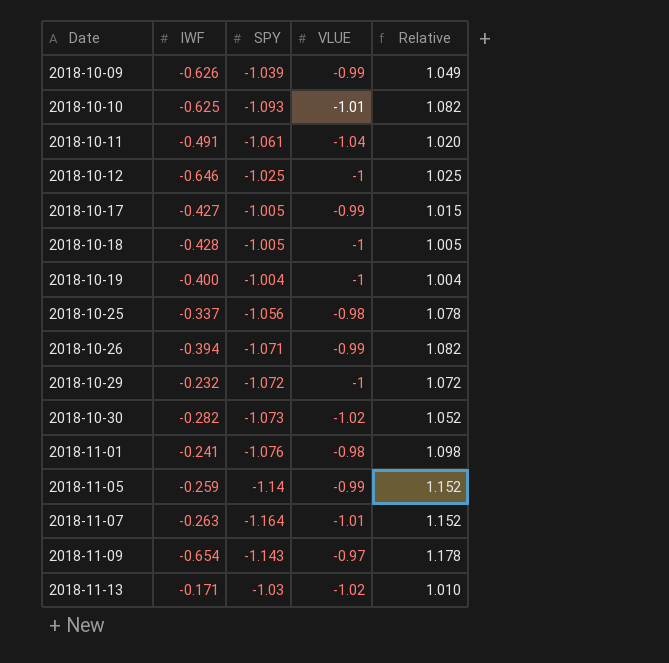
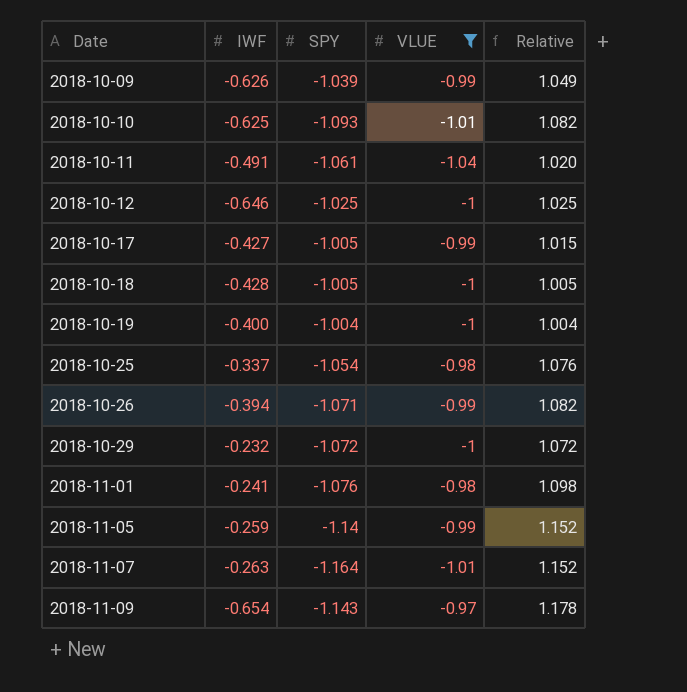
filter: none -> VLUE != -1.02
2018-10-25 | SPY: -1.056 -> -1.054
2018-10-25 | Relative: 1.078 -> 1.076

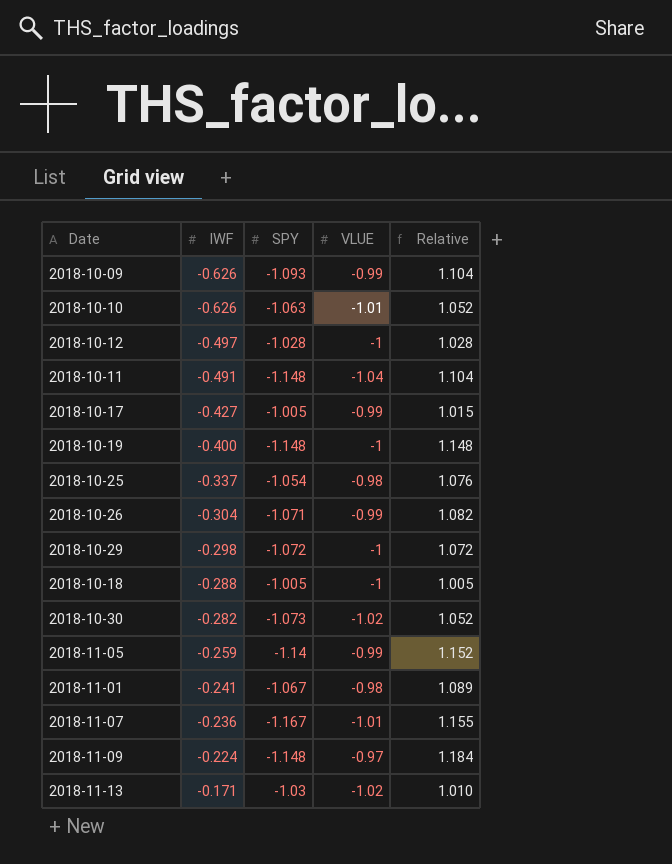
filter: VLUE != -1.02 -> none
row order: Date ascending -> IWF ascending
2018-10-09 | SPY: -1.039 -> -1.093
2018-10-09 | Relative: 1.049 -> 1.104
2018-10-10 | IWF: -0.625 -> -0.626
2018-10-10 | SPY: -1.093 -> -1.063
2018-10-10 | Relative: 1.082 -> 1.052
2018-10-12 | IWF: -0.646 -> -0.497
2018-10-12 | SPY: -1.025 -> -1.028
2018-10-12 | Relative: 1.025 -> 1.028
2018-10-11 | SPY: -1.061 -> -1.148
2018-10-11 | Relative: 1.020 -> 1.104
2018-10-19 | SPY: -1.004 -> -1.148
2018-10-19 | Relative: 1.004 -> 1.148
2018-10-26 | IWF: -0.394 -> -0.304
2018-10-29 | IWF: -0.232 -> -0.298
2018-10-18 | IWF: -0.428 -> -0.288
2018-11-01 | SPY: -1.076 -> -1.067
2018-11-01 | Relative: 1.098 -> 1.089
2018-11-07 | IWF: -0.263 -> -0.236
2018-11-07 | SPY: -1.164 -> -1.167
2018-11-07 | Relative: 1.152 -> 1.155
2018-11-09 | IWF: -0.654 -> -0.224
2018-11-09 | SPY: -1.143 -> -1.148
2018-11-09 | Relative: 1.178 -> 1.184

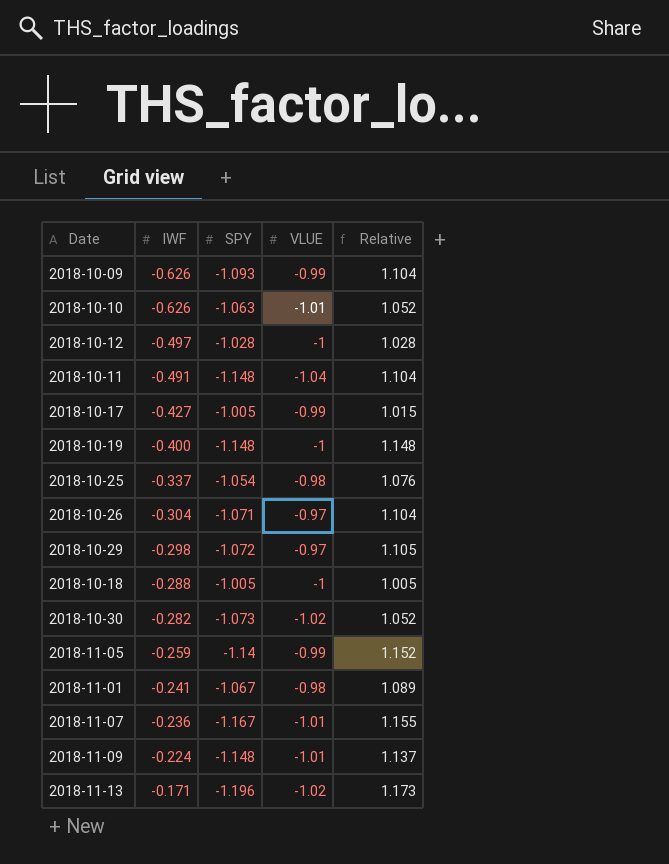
2018-10-26 | VLUE: -0.99 -> -0.97
2018-10-26 | Relative: 1.082 -> 1.104
2018-10-29 | VLUE: -1 -> -0.97
2018-10-29 | Relative: 1.072 -> 1.105
2018-11-09 | VLUE: -0.97 -> -1.01
2018-11-09 | Relative: 1.184 -> 1.137
2018-11-13 | SPY: -1.03 -> -1.196
2018-11-13 | Relative: 1.010 -> 1.173

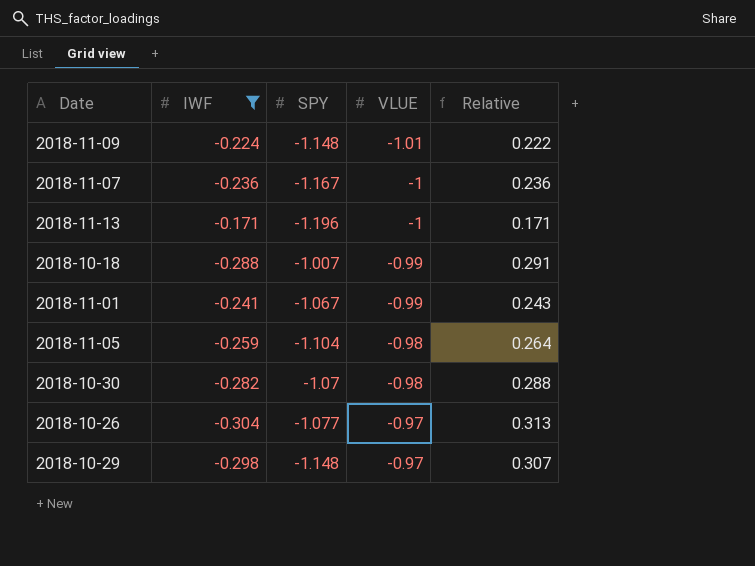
filter: none -> IWF >= -0.304
row order: IWF ascending -> VLUE ascending
column Relative | formula: [SPY] / [VLUE] -> [IWF] / [VLUE]
2018-11-07 | VLUE: -1.01 -> -1
2018-11-13 | VLUE: -1.02 -> -1
2018-10-18 | SPY: -1.005 -> -1.007
2018-10-18 | VLUE: -1 -> -0.99
2018-11-01 | VLUE: -0.98 -> -0.99
2018-11-05 | SPY: -1.14 -> -1.104
2018-11-05 | VLUE: -0.99 -> -0.98
2018-10-30 | SPY: -1.073 -> -1.07
2018-10-30 | VLUE: -1.02 -> -0.98
2018-10-26 | SPY: -1.071 -> -1.077
2018-10-29 | SPY: -1.072 -> -1.148

